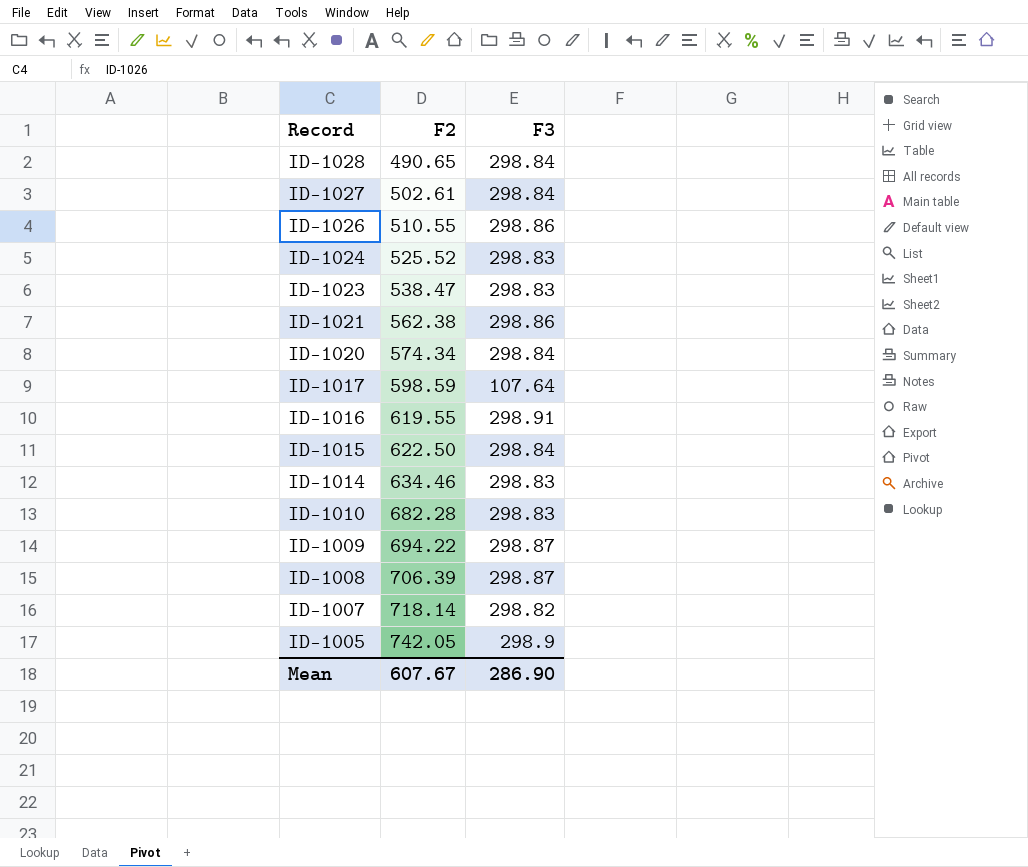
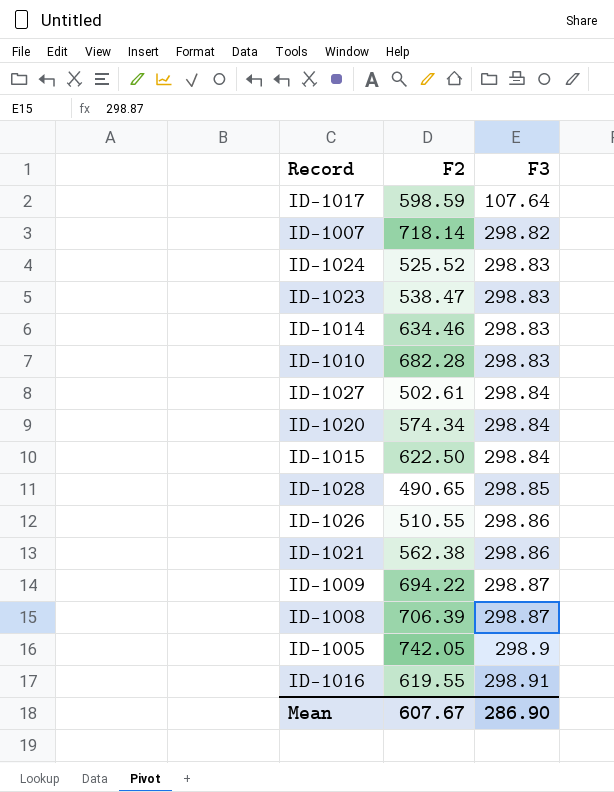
row order: Record descending -> F3 ascending
ID-1028 | F3: 298.84 -> 298.85

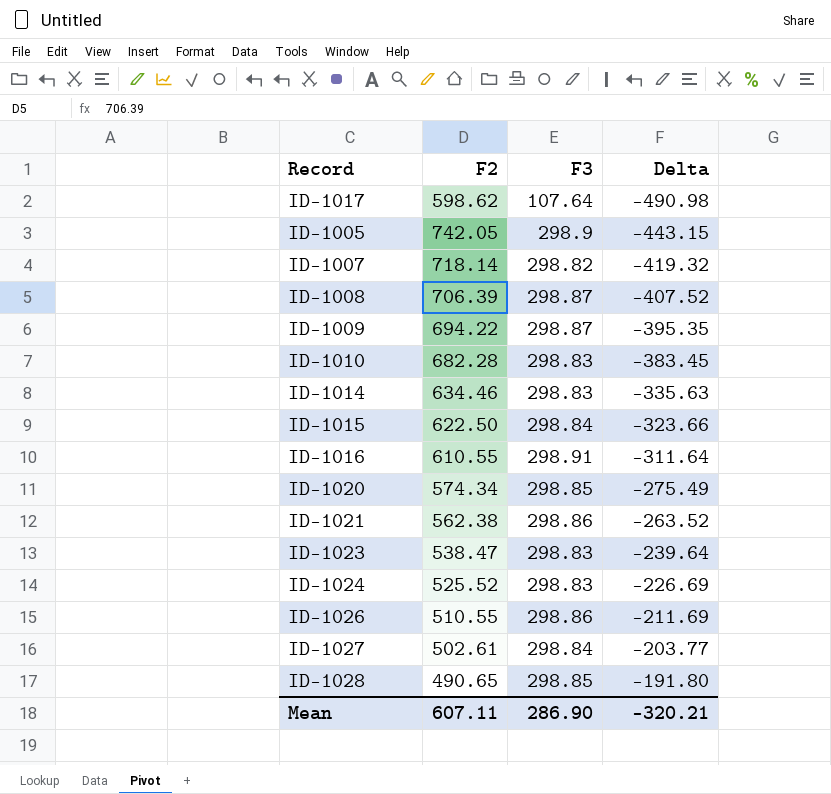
row order: F3 ascending -> Delta ascending
column Delta | formula: none -> [F3] - [F2]
ID-1017 | F2: 598.59 -> 598.62
ID-1016 | F2: 619.55 -> 610.55
ID-1020 | F3: 298.84 -> 298.85
Mean | F2: 607.67 -> 607.11

